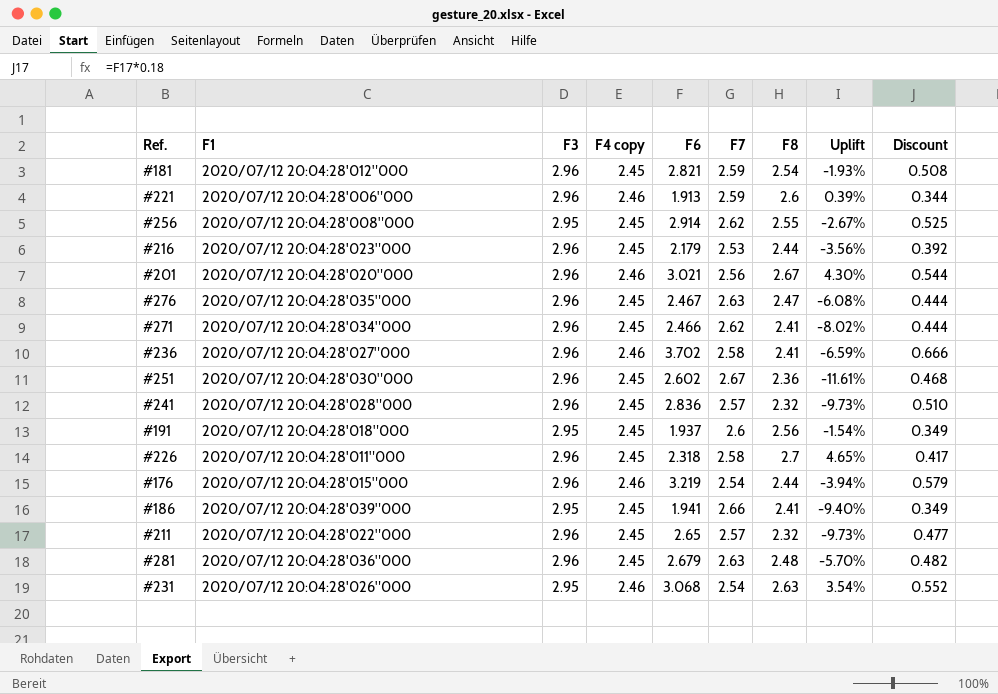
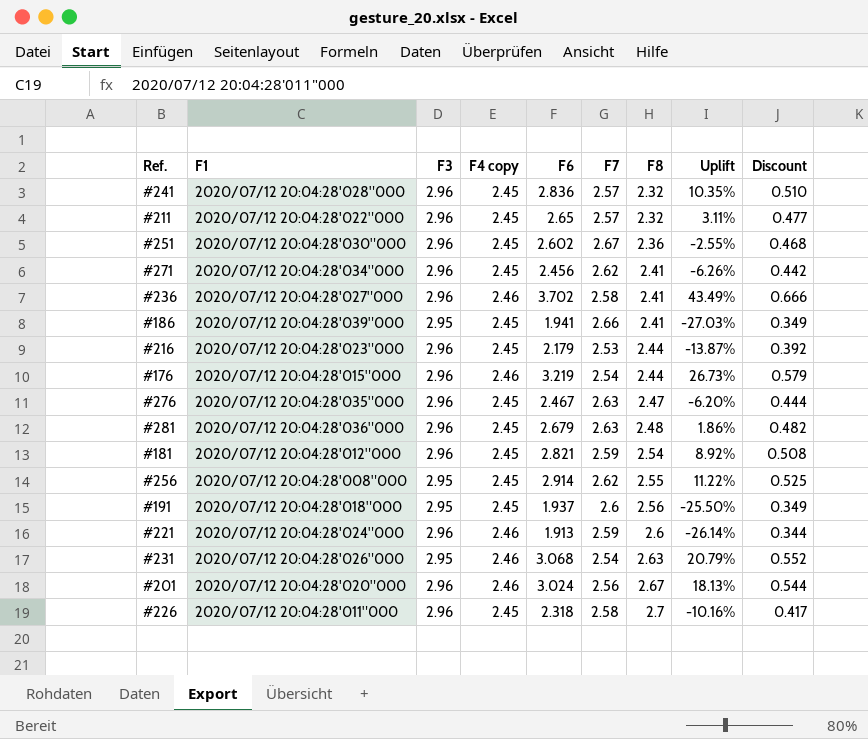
row order: none -> F8 ascending
column Uplift | formula: ([F8] - [F7]) / [F7] -> ([F6] - [F7]) / [F7]
#271 | F6: 2.466 -> 2.456
#271 | Discount: 0.444 -> 0.442
#221 | F1: 2020/07/12 20:04:28'006"000 -> 2020/07/12 20:04:28'024"000
#201 | F6: 3.021 -> 3.024

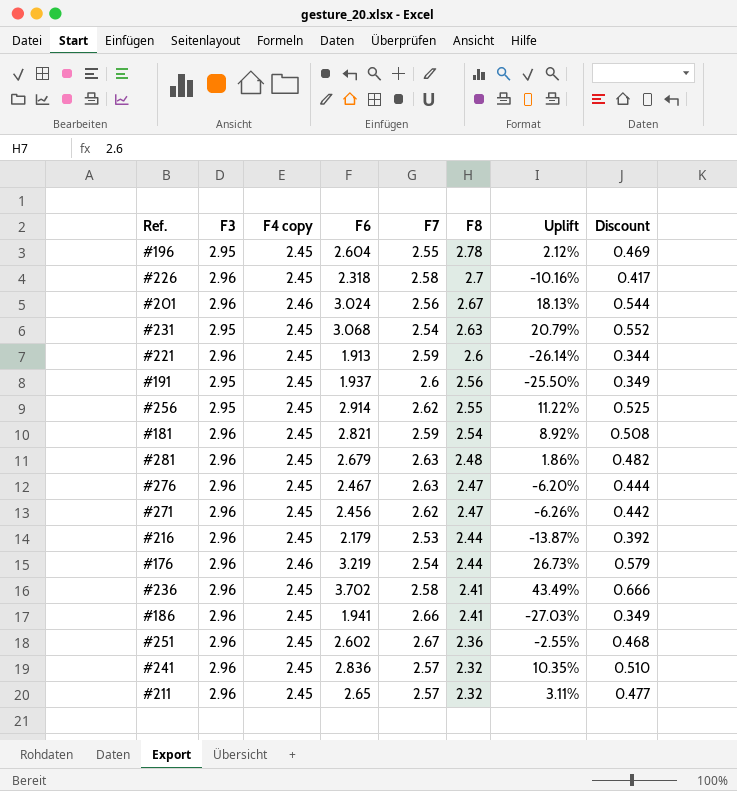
row order: F8 ascending -> F8 descending
column F1 | position: 2 -> none
row #196: none -> 2.95 | 2.45 | 2.604 | 2.55 | 2.78 | 2.12% | 0.469
#231 | F4 copy: 2.46 -> 2.45
#221 | F4 copy: 2.46 -> 2.45
#271 | F8: 2.41 -> 2.47
#236 | F4 copy: 2.46 -> 2.45
#186 | F3: 2.95 -> 2.96

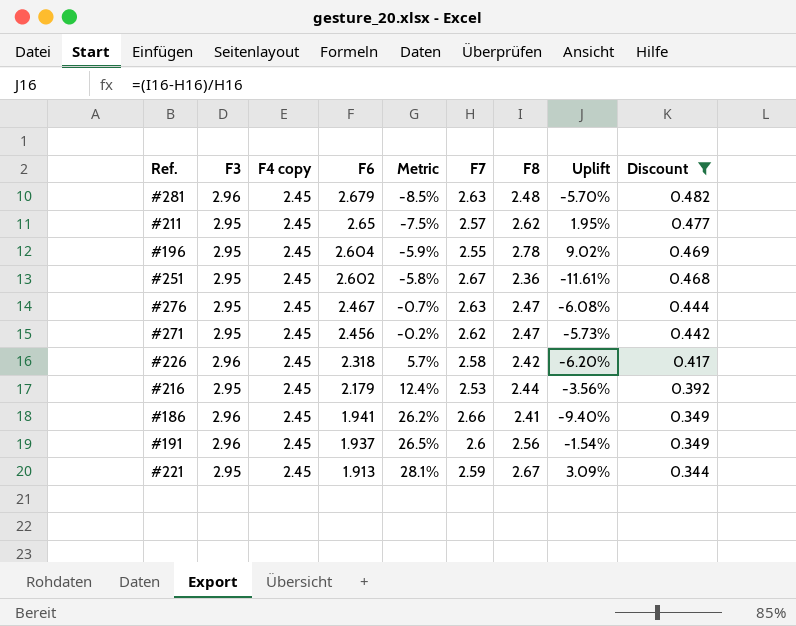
filter: none -> Discount <= 0.482
row order: F8 descending -> F6 descending
column Metric | formula: none -> ([F4 copy] - [F6]) / [F6]
column Uplift | formula: ([F6] - [F7]) / [F7] -> ([F8] - [F7]) / [F7]
#211 | F3: 2.96 -> 2.95
#211 | F8: 2.32 -> 2.62
#251 | F3: 2.96 -> 2.95
#276 | F3: 2.96 -> 2.95
#271 | F3: 2.96 -> 2.95
#226 | F8: 2.7 -> 2.42
#216 | F3: 2.96 -> 2.95
#191 | F3: 2.95 -> 2.96
#221 | F3: 2.96 -> 2.95
#221 | F8: 2.6 -> 2.67

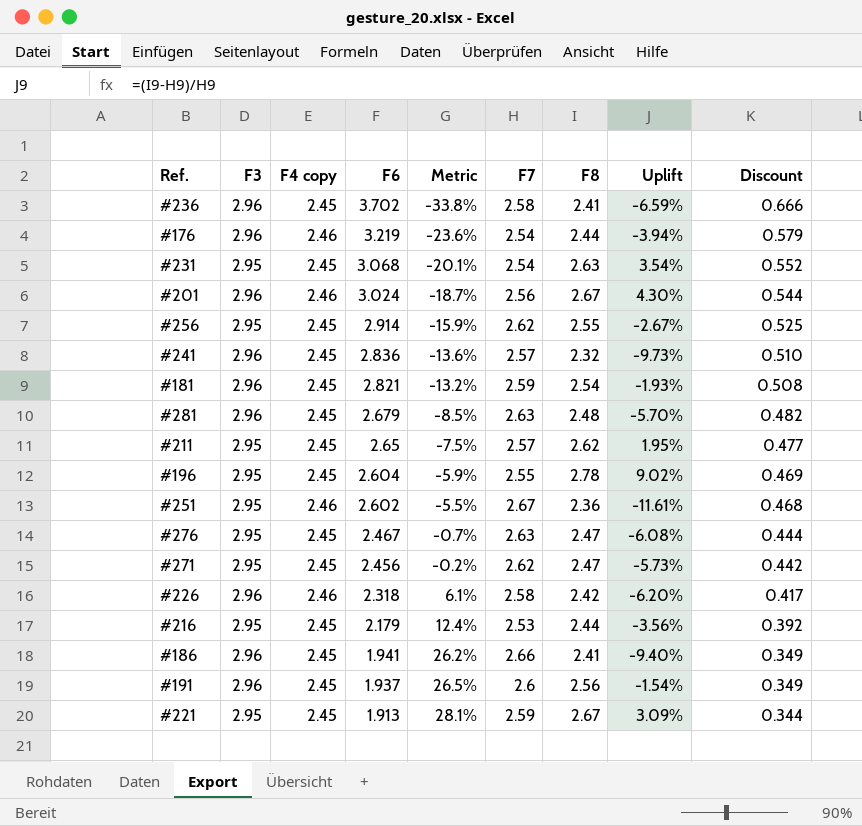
filter: Discount <= 0.482 -> none
#251 | F4 copy: 2.45 -> 2.46
#251 | Metric: -5.8% -> -5.5%
#226 | F4 copy: 2.45 -> 2.46
#226 | Metric: 5.7% -> 6.1%

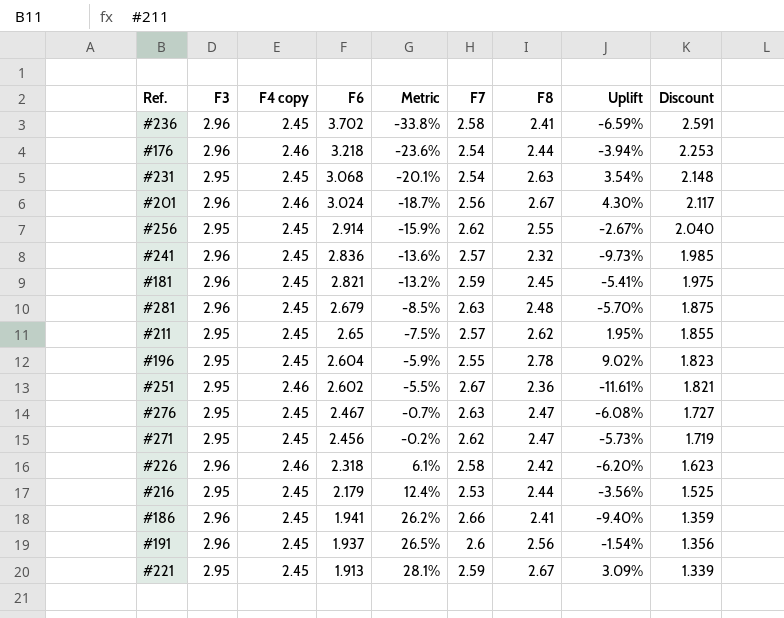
column Discount | formula: [F6] * 0.18 -> [F6] * 0.7
#176 | F6: 3.219 -> 3.218
#181 | F8: 2.54 -> 2.45
#181 | Uplift: -1.93% -> -5.41%

